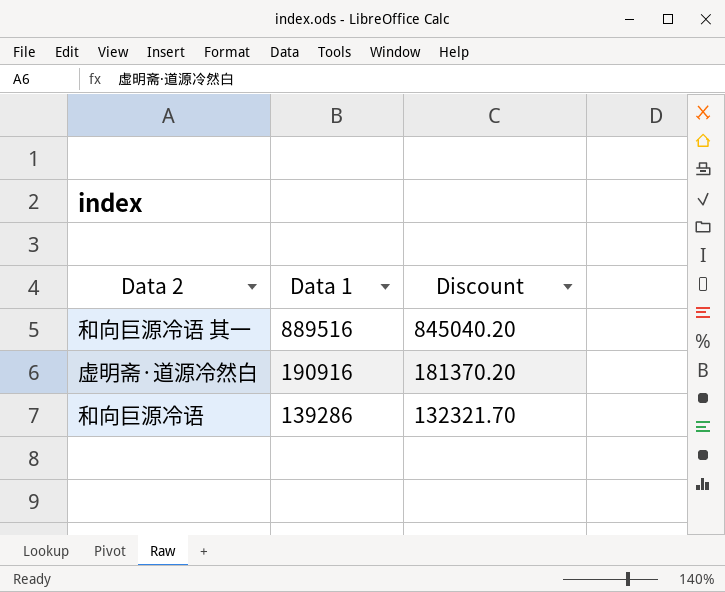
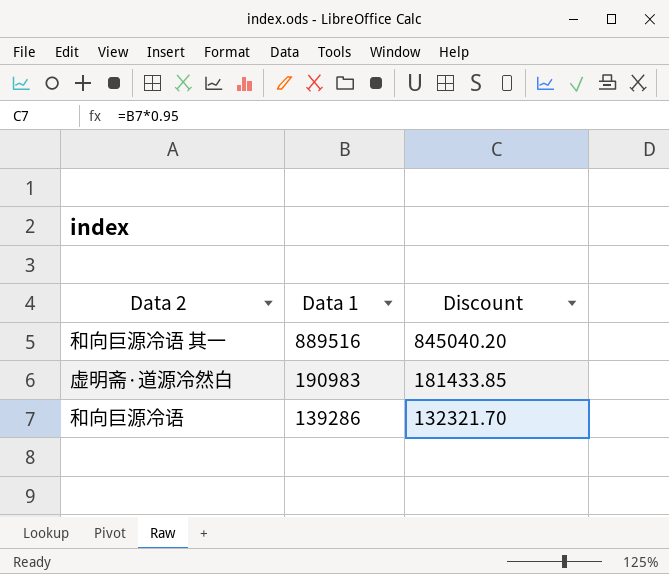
虚明斋·道源冷然白 | Data 1: 190916 -> 190983
虚明斋·道源冷然白 | Discount: 181370.20 -> 181433.85

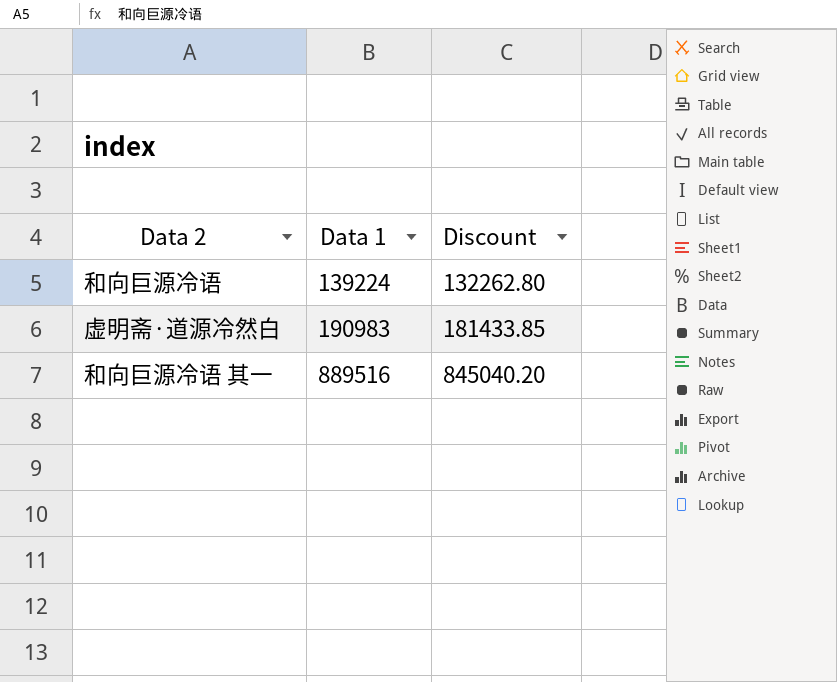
row order: Data 1 descending -> Data 1 ascending
和向巨源冷语 | Data 1: 139286 -> 139224
和向巨源冷语 | Discount: 132321.70 -> 132262.80

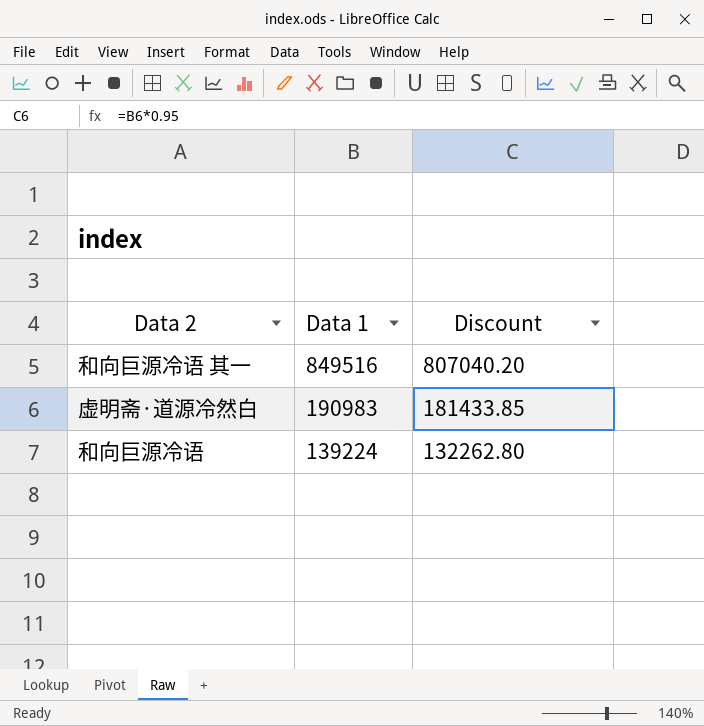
row order: Data 1 ascending -> Data 1 descending
和向巨源冷语 其一 | Data 1: 889516 -> 849516
和向巨源冷语 其一 | Discount: 845040.20 -> 807040.20

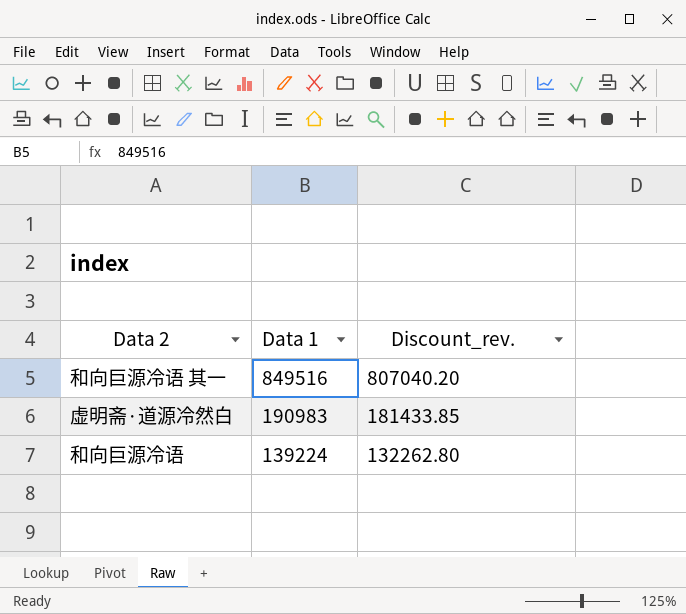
column name: Discount -> Discount_rev.

